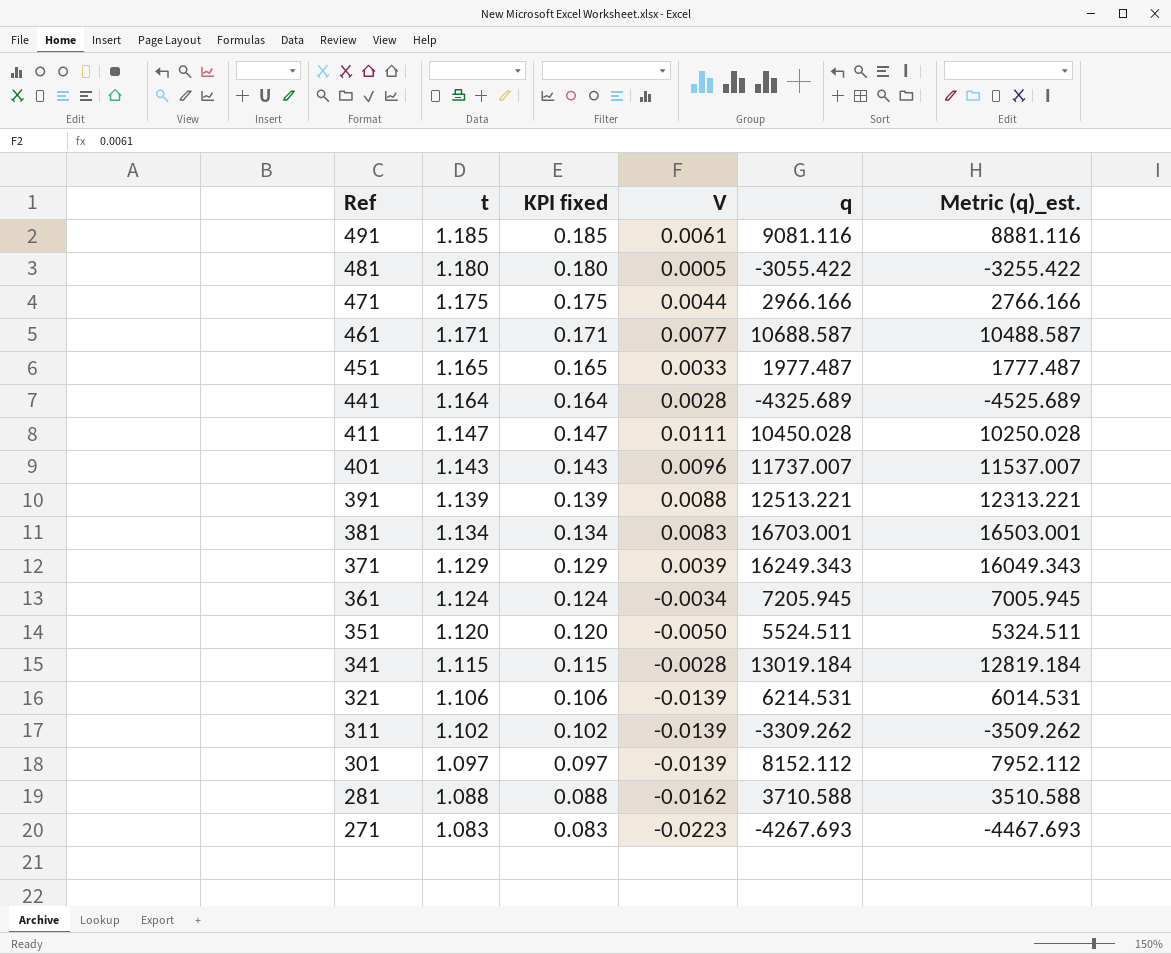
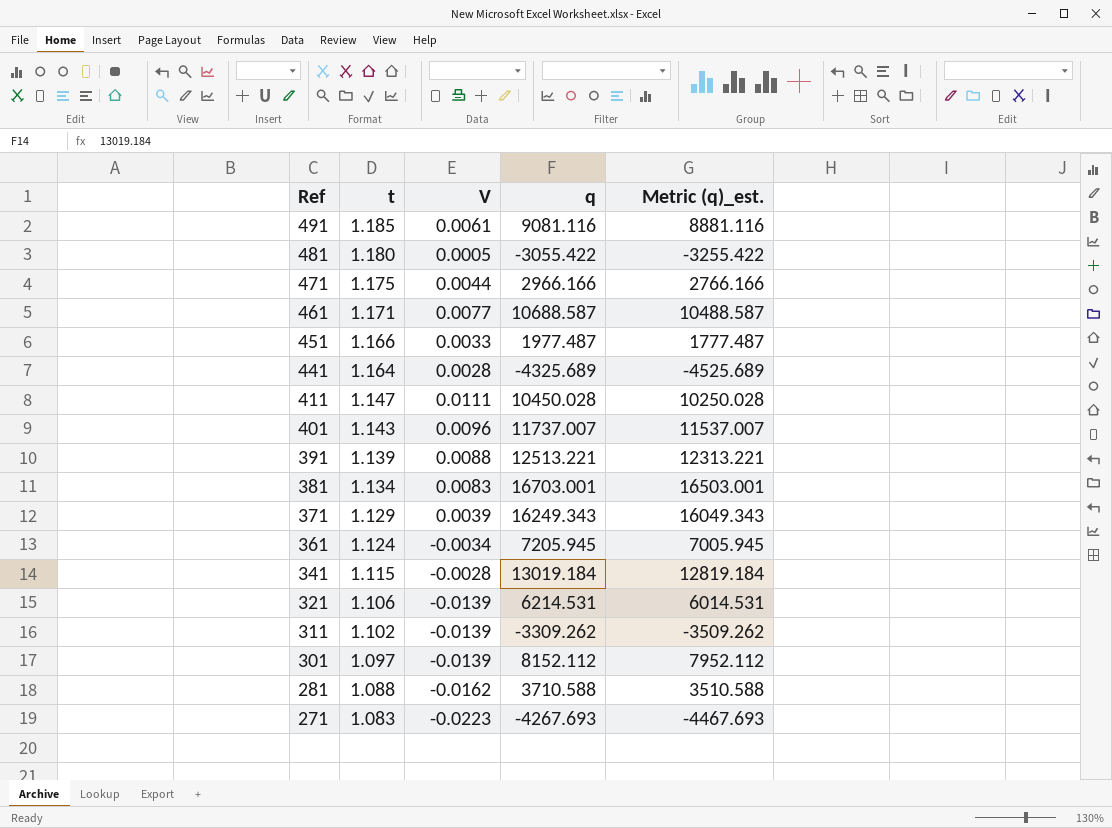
column KPI fixed | formula: [t] - 1 -> none
row 351: 1.120 | 0.120 | -0.0050 | 5524.511 | 5324.511 -> none
451 | t: 1.165 -> 1.166

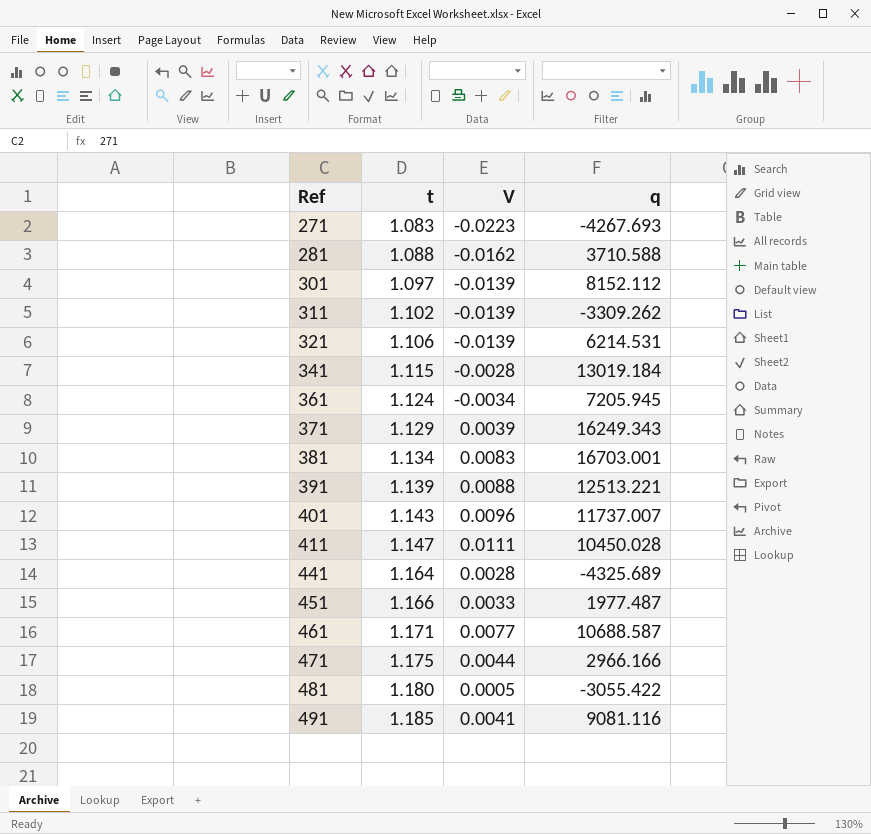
row order: Ref descending -> Ref ascending
column Metric (q)_est. | formula: [q] - 200 -> none
491 | V: 0.0061 -> 0.0041

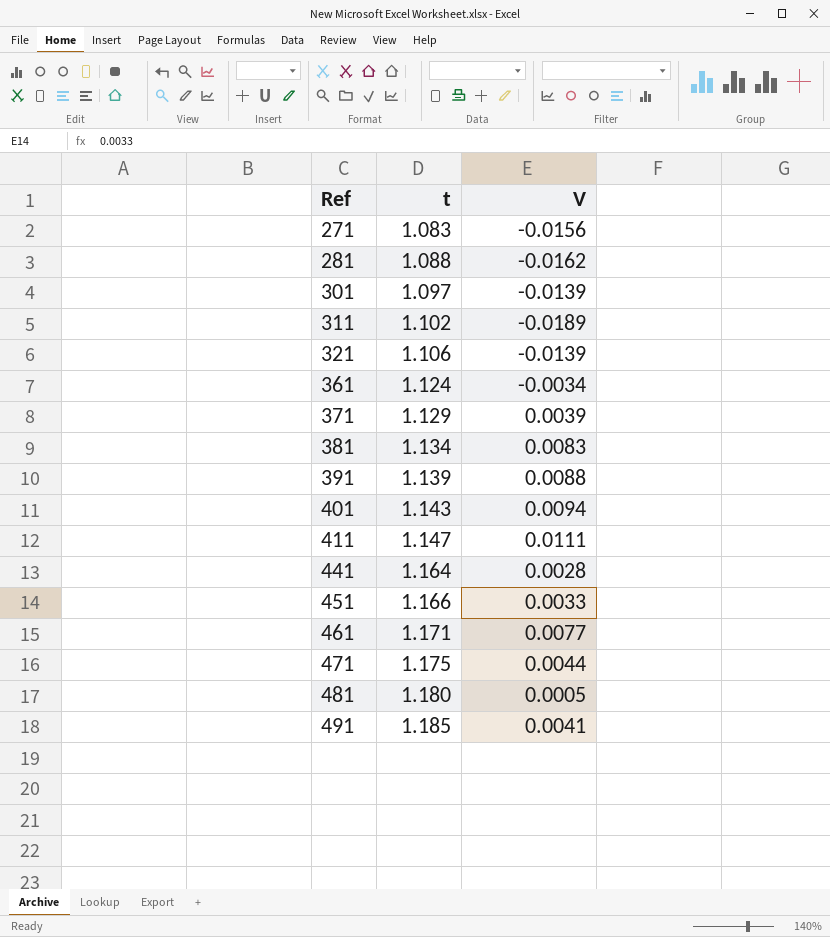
column q | position: 4 -> none
row 341: 1.115 | -0.0028 | 13019.184 -> none
271 | V: -0.0223 -> -0.0156
311 | V: -0.0139 -> -0.0189
401 | V: 0.0096 -> 0.0094

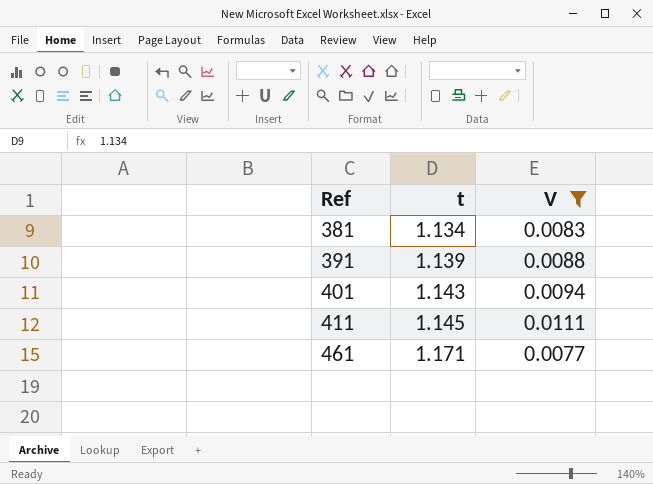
filter: none -> V >= 0.0077
411 | t: 1.147 -> 1.145

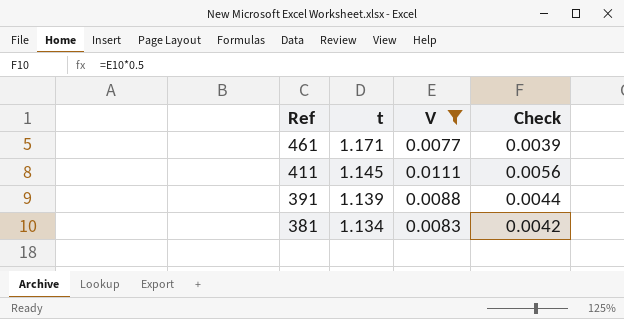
row order: Ref ascending -> Ref descending
column Check | formula: none -> [V] * 0.5
row 401: 1.143 | 0.0094 -> none

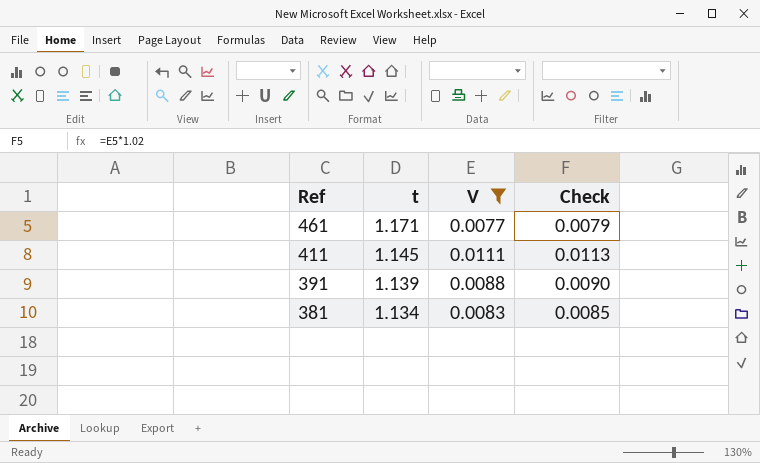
column Check | formula: [V] * 0.5 -> [V] * 1.02

